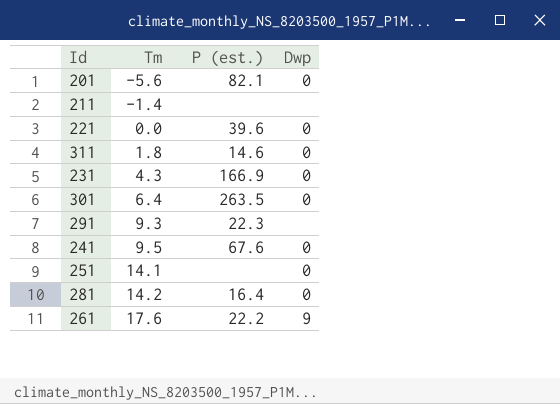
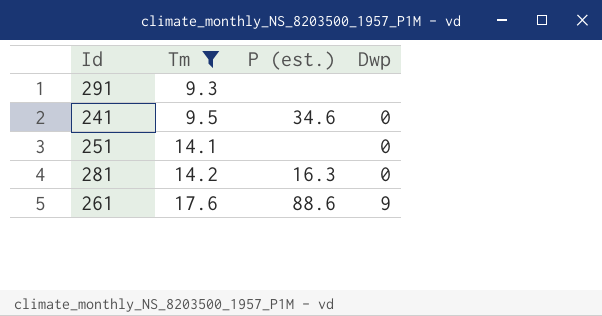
filter: none -> Tm >= 9.3
291 | P (est.): 22.3 -> none
241 | P (est.): 67.6 -> 34.6
281 | P (est.): 16.4 -> 16.3
261 | P (est.): 22.2 -> 88.6

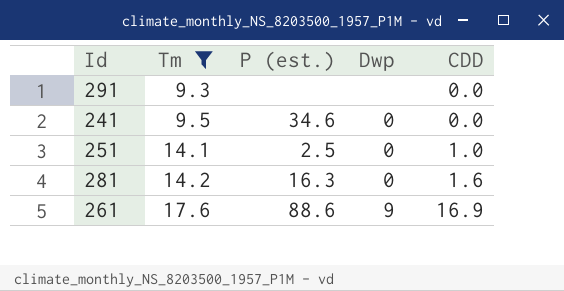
column CDD | position: none -> 5
251 | P (est.): none -> 2.5

